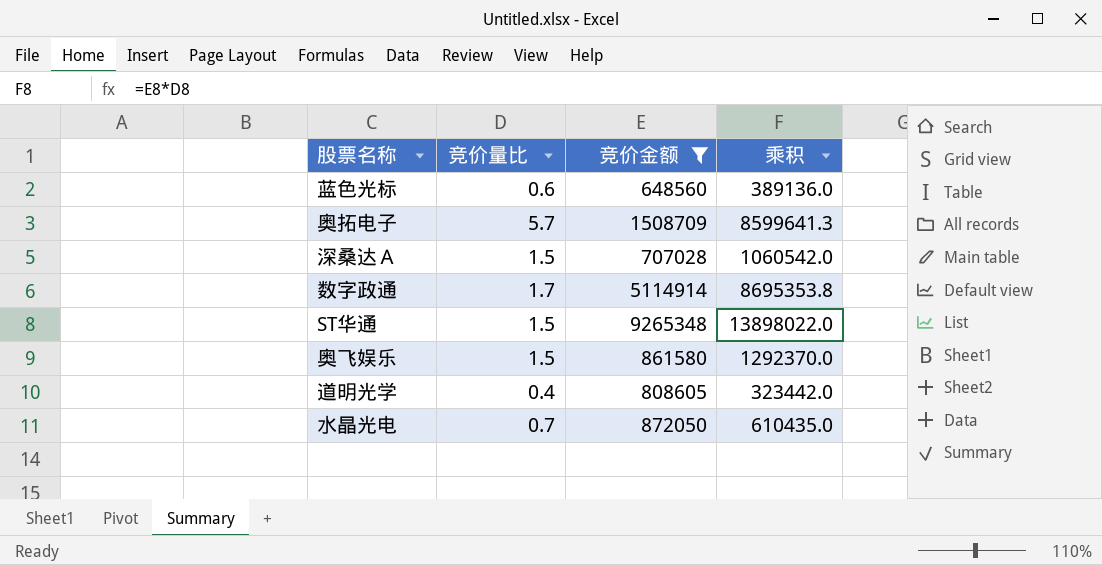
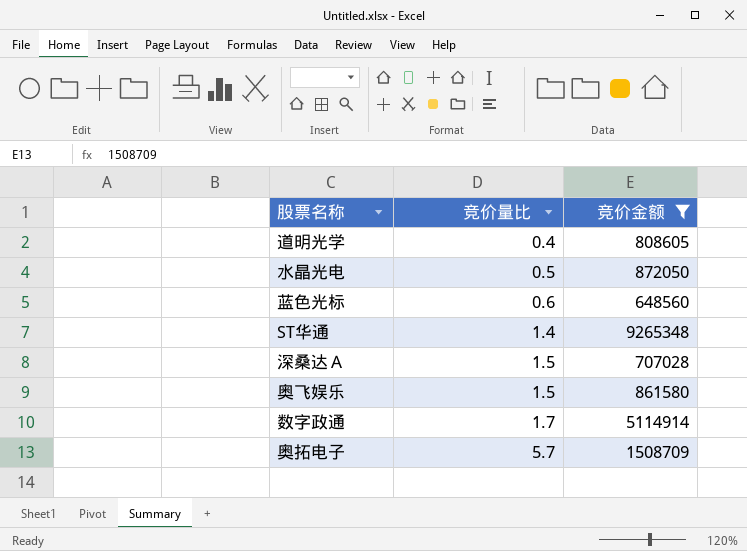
row order: none -> 竞价量比 ascending
column 乘积 | formula: [竞价量比] * [竞价金额] -> none
水晶光电 | 竞价量比: 0.7 -> 0.5
ST华通 | 竞价量比: 1.5 -> 1.4

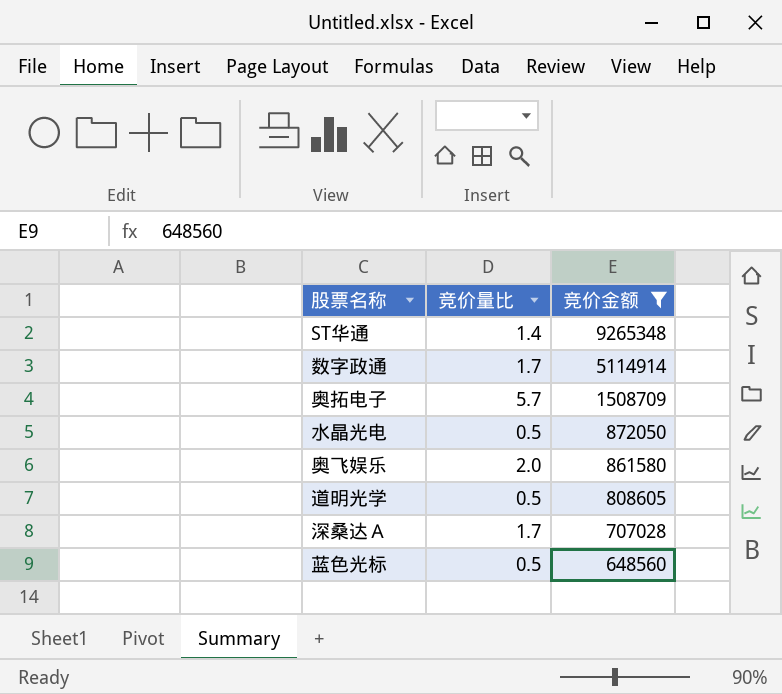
row order: 竞价量比 ascending -> 竞价金额 descending
奥飞娱乐 | 竞价量比: 1.5 -> 2.0
道明光学 | 竞价量比: 0.4 -> 0.5
深桑达Ａ | 竞价量比: 1.5 -> 1.7
蓝色光标 | 竞价量比: 0.6 -> 0.5

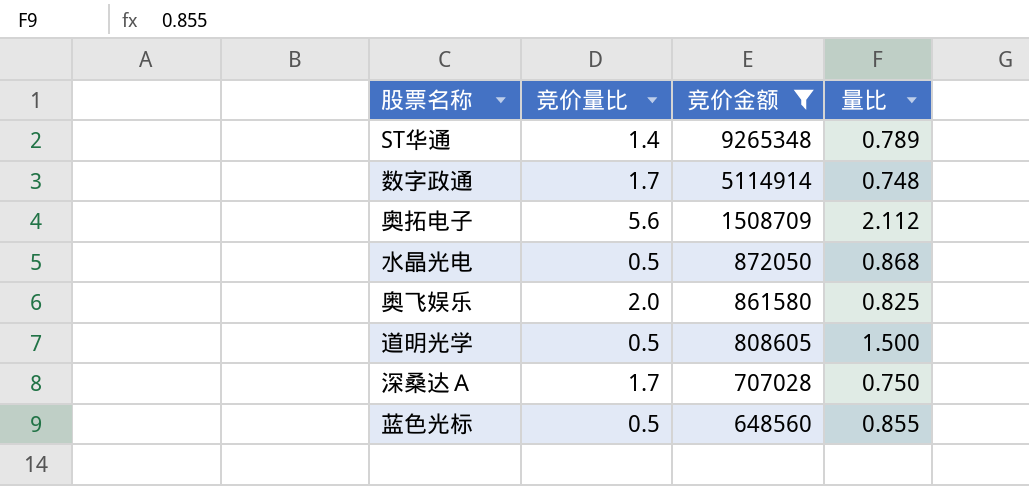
column 量比 | position: none -> 4
奥拓电子 | 竞价量比: 5.7 -> 5.6

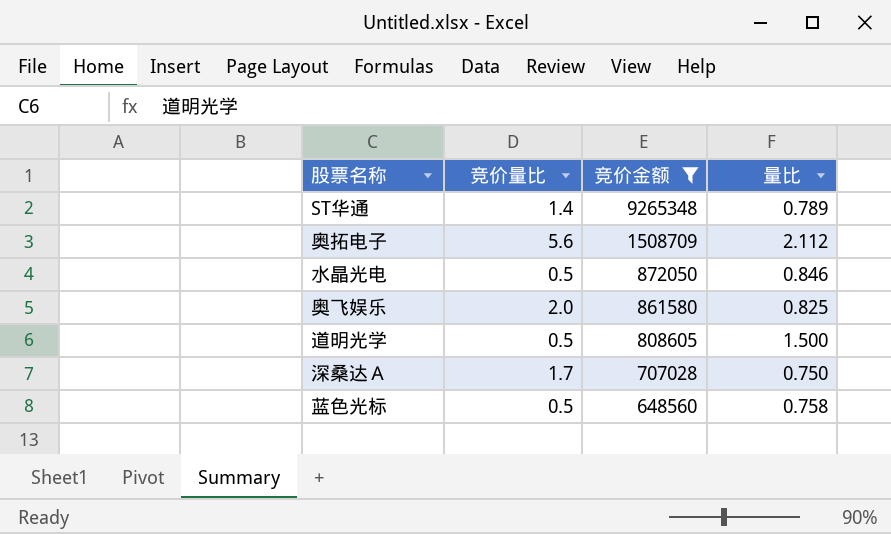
row 数字政通: 1.7 | 5114914 | 0.748 -> none
水晶光电 | 量比: 0.868 -> 0.846
蓝色光标 | 量比: 0.855 -> 0.758

